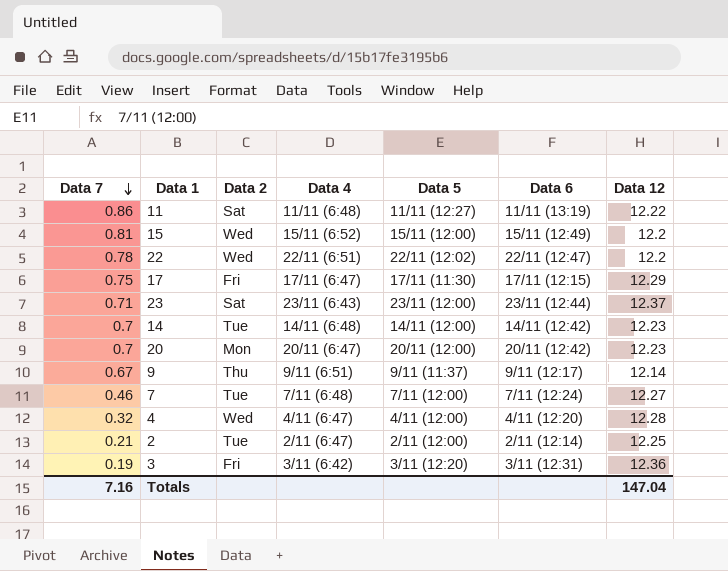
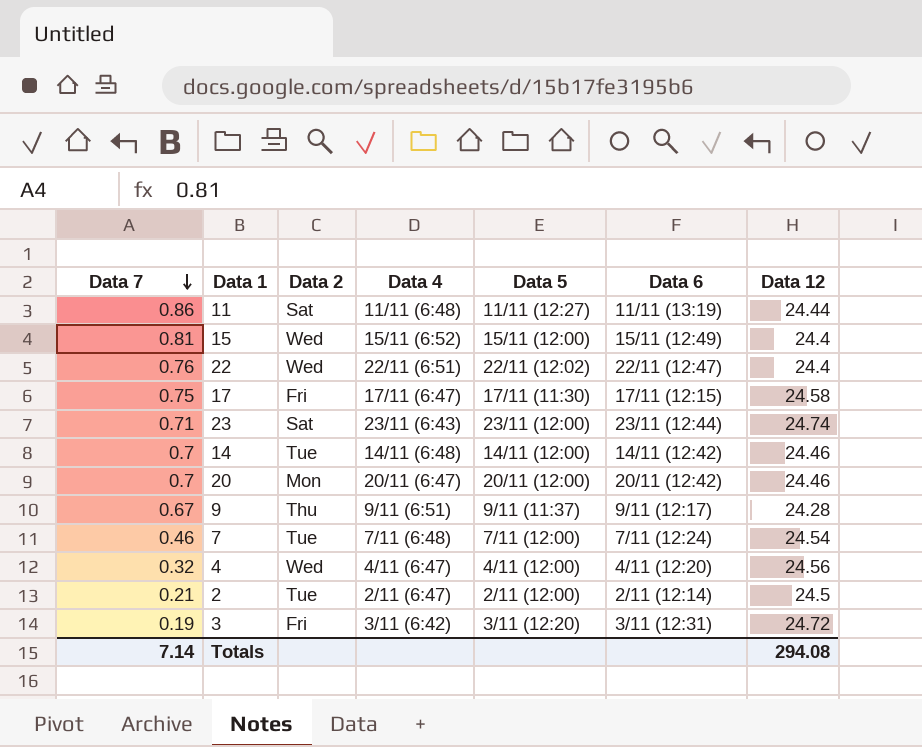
11 | Data 12: 12.22 -> 24.44
15 | Data 12: 12.2 -> 24.4
22 | Data 7: 0.78 -> 0.76
22 | Data 12: 12.2 -> 24.4
17 | Data 12: 12.29 -> 24.58
23 | Data 12: 12.37 -> 24.74
14 | Data 12: 12.23 -> 24.46
20 | Data 12: 12.23 -> 24.46
9 | Data 12: 12.14 -> 24.28
7 | Data 12: 12.27 -> 24.54
4 | Data 12: 12.28 -> 24.56
2 | Data 12: 12.25 -> 24.5
3 | Data 12: 12.36 -> 24.72
Totals | Data 7: 7.16 -> 7.14
Totals | Data 12: 147.04 -> 294.08

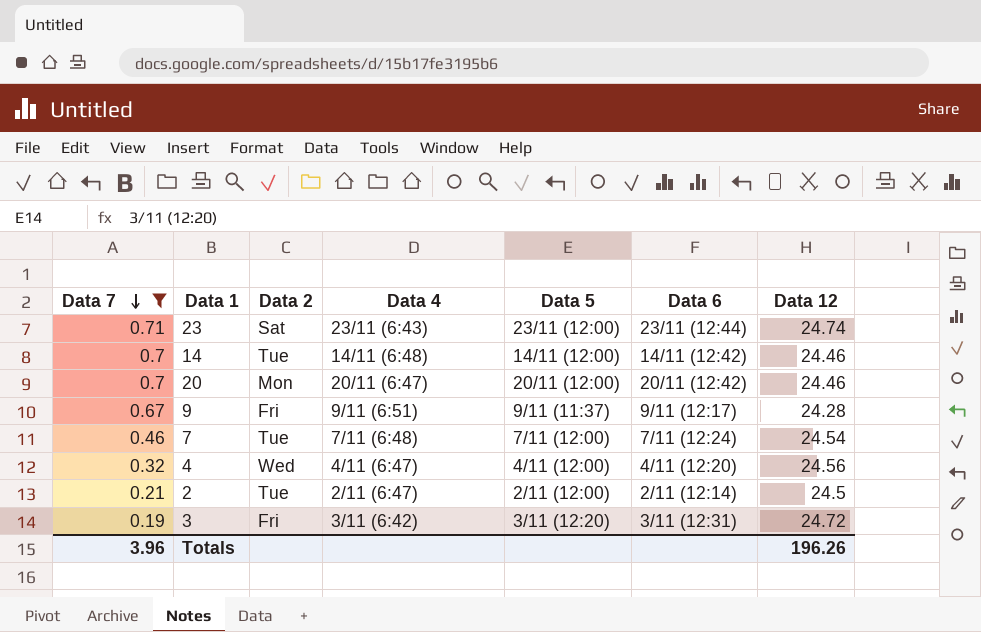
filter: none -> Data 7 <= 0.71
9 | Data 2: Thu -> Fri
Totals | Data 7: 7.14 -> 3.96
Totals | Data 12: 294.08 -> 196.26

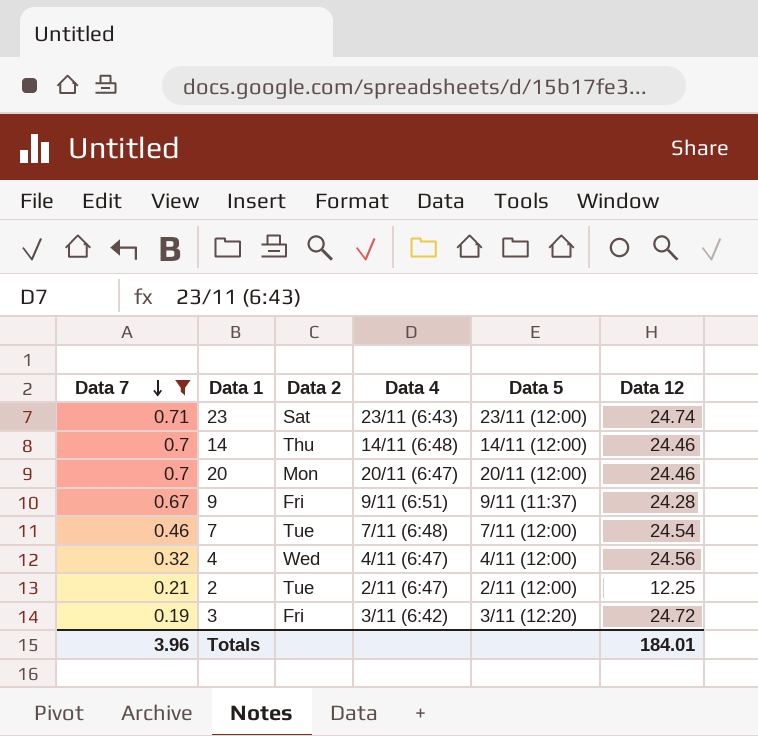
column Data 6 | position: 6 -> none
14 | Data 2: Tue -> Thu
2 | Data 12: 24.5 -> 12.25
Totals | Data 12: 196.26 -> 184.01

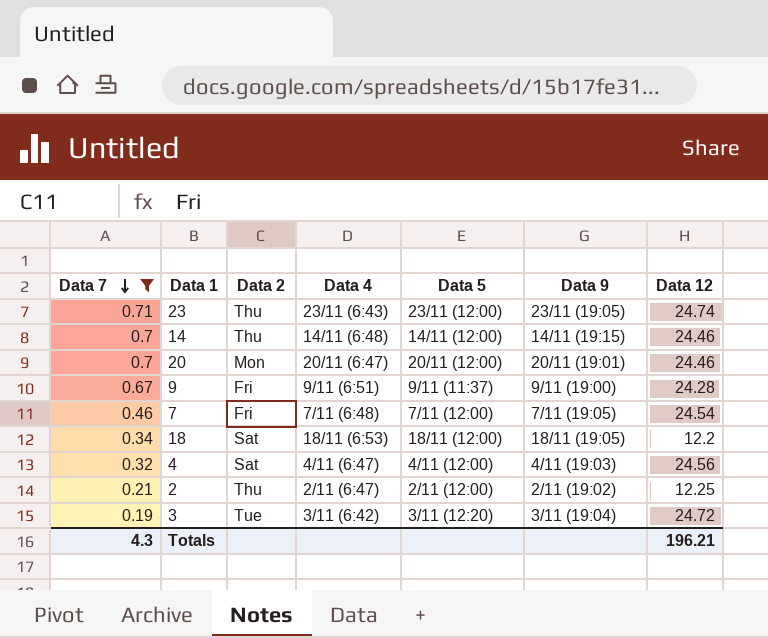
column Data 9 | position: none -> 6
23 | Data 2: Sat -> Thu
7 | Data 2: Tue -> Fri
row 18: none -> 0.34 | Sat | 18/11 (6:53) | 18/11 (12:00) | 18/11 (19:05) | 12.2
4 | Data 2: Wed -> Sat
2 | Data 2: Tue -> Thu
3 | Data 2: Fri -> Tue
Totals | Data 7: 3.96 -> 4.3
Totals | Data 12: 184.01 -> 196.21

